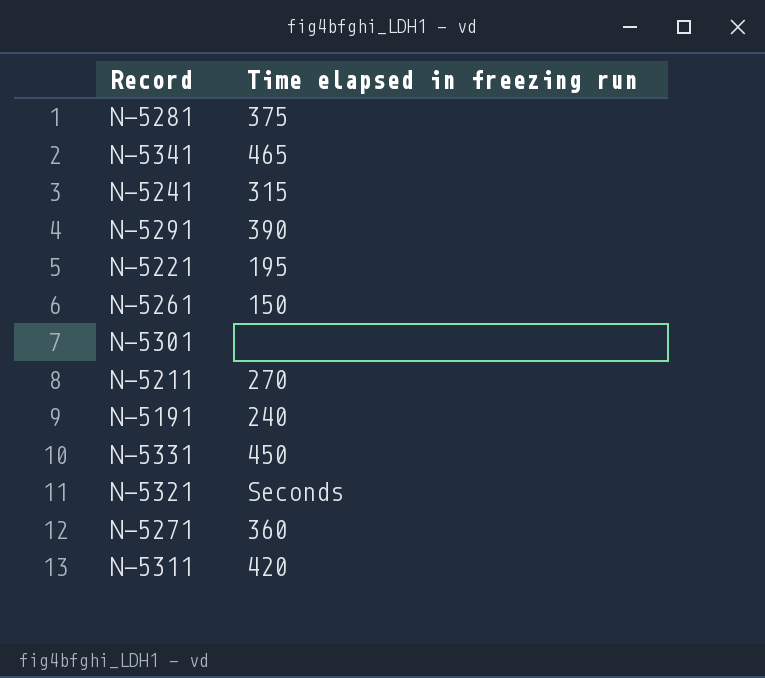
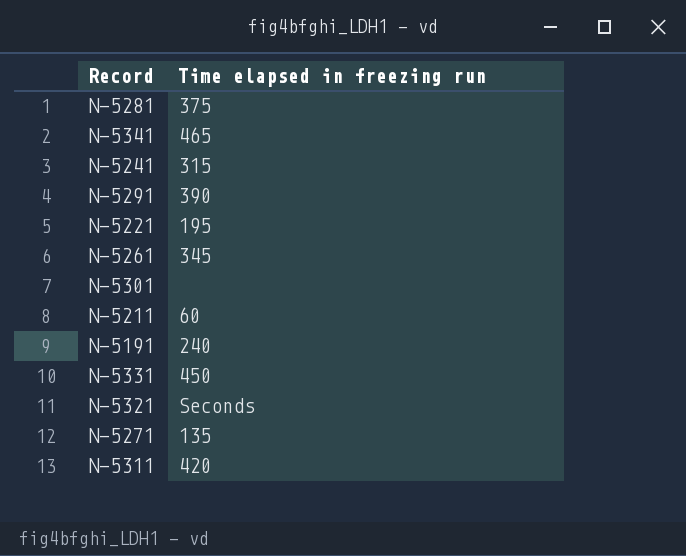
N-5261 | Time elapsed in freezing run: 150 -> 345
N-5211 | Time elapsed in freezing run: 270 -> 60
N-5271 | Time elapsed in freezing run: 360 -> 135

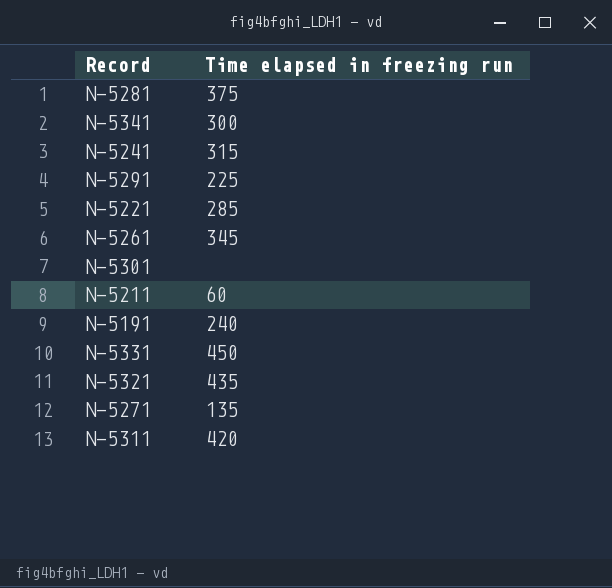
N-5341 | Time elapsed in freezing run: 465 -> 300
N-5291 | Time elapsed in freezing run: 390 -> 225
N-5221 | Time elapsed in freezing run: 195 -> 285
N-5321 | Time elapsed in freezing run: Seconds -> 435

